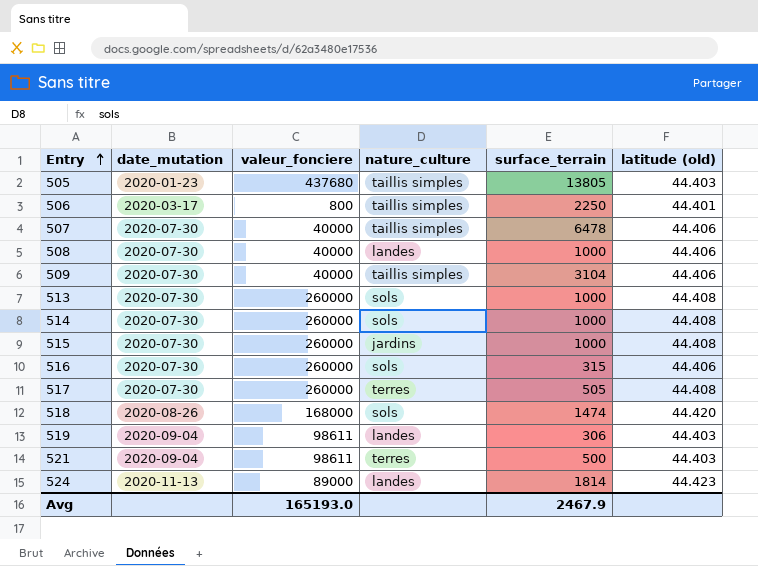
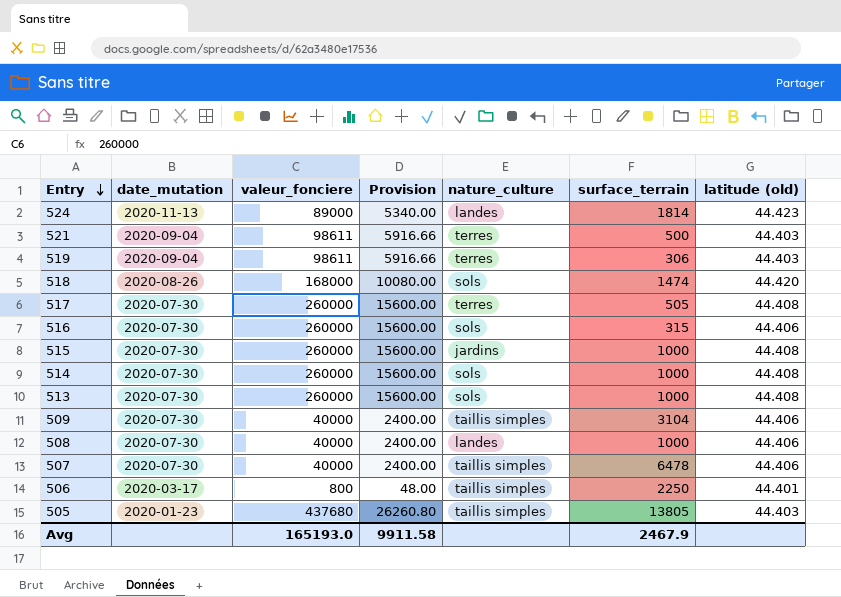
row order: Entry ascending -> Entry descending
column Provision | formula: none -> [valeur_fonciere] * 0.06
519 | nature_culture: landes -> terres

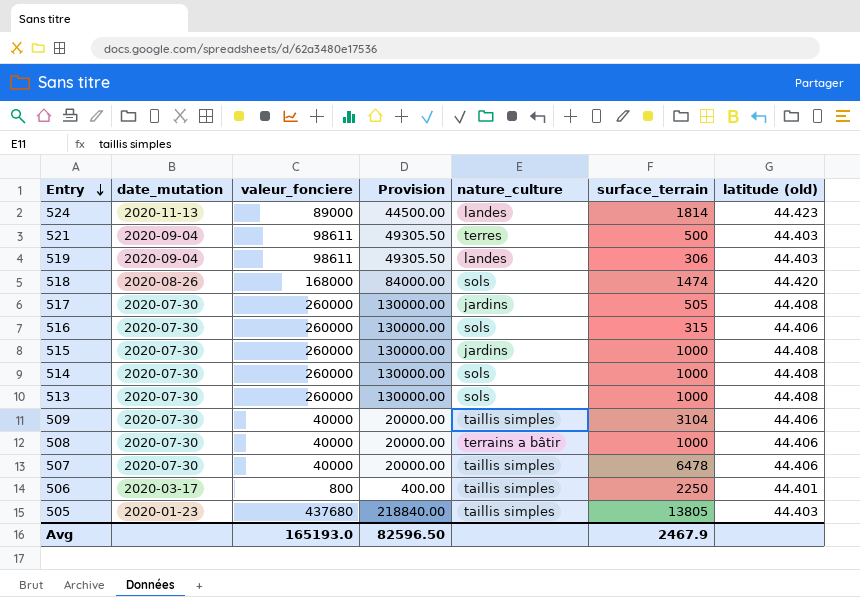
column Provision | formula: [valeur_fonciere] * 0.06 -> [valeur_fonciere] * 0.5
519 | nature_culture: terres -> landes
517 | nature_culture: terres -> jardins
508 | nature_culture: landes -> terrains a bâtir
Avg | Provision: 9911.58 -> 82596.50

